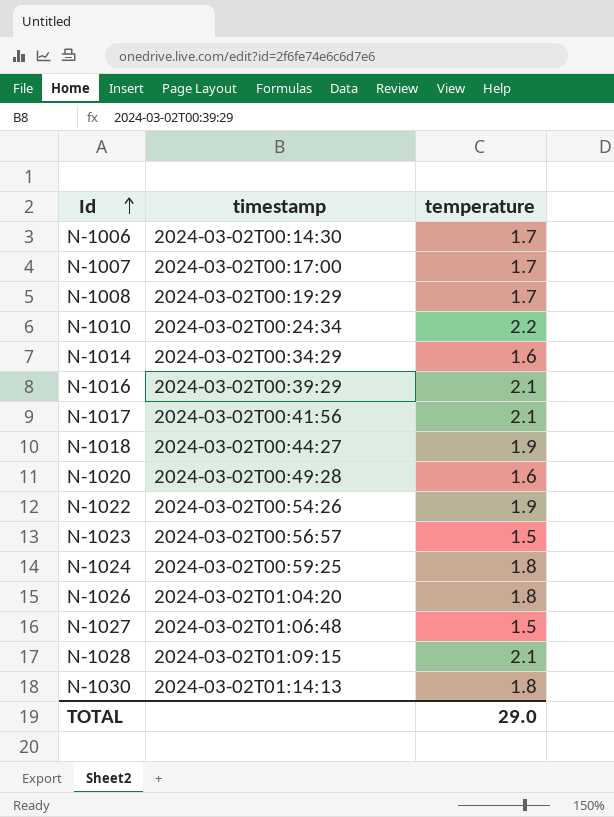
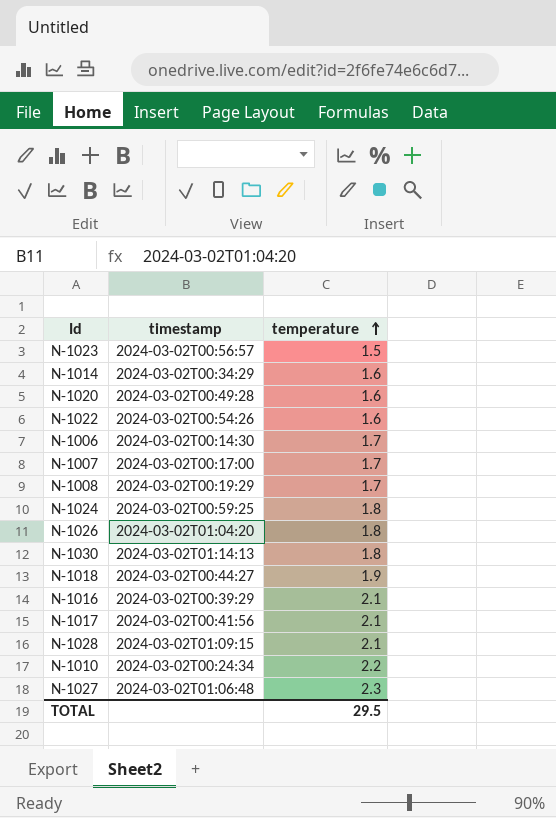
row order: Id ascending -> temperature ascending
N-1022 | temperature: 1.9 -> 1.6
N-1027 | temperature: 1.5 -> 2.3
TOTAL | temperature: 29.0 -> 29.5

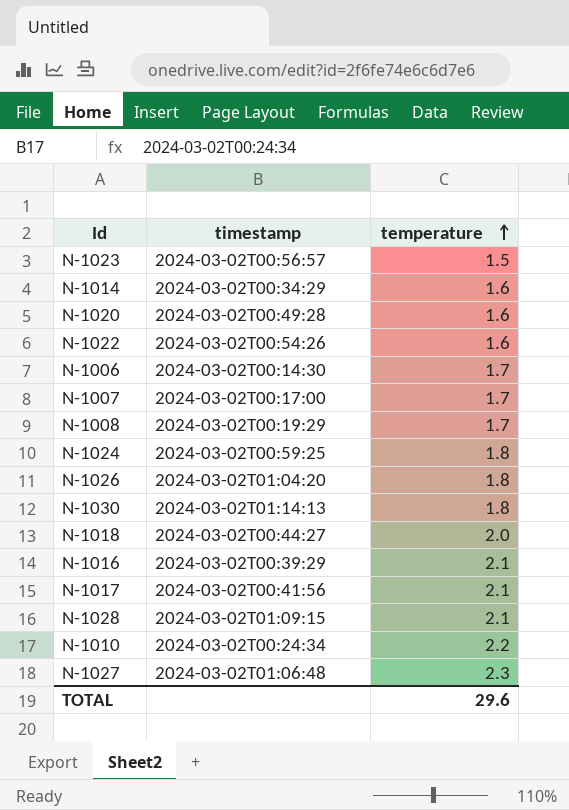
N-1018 | temperature: 1.9 -> 2.0
TOTAL | temperature: 29.5 -> 29.6

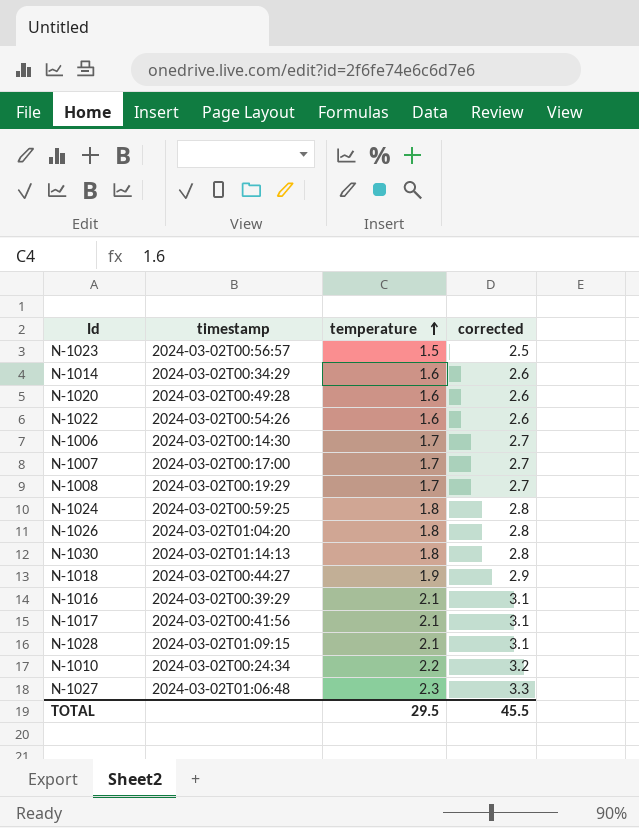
column corrected | formula: none -> [temperature] + 1
N-1018 | temperature: 2.0 -> 1.9
TOTAL | temperature: 29.6 -> 29.5

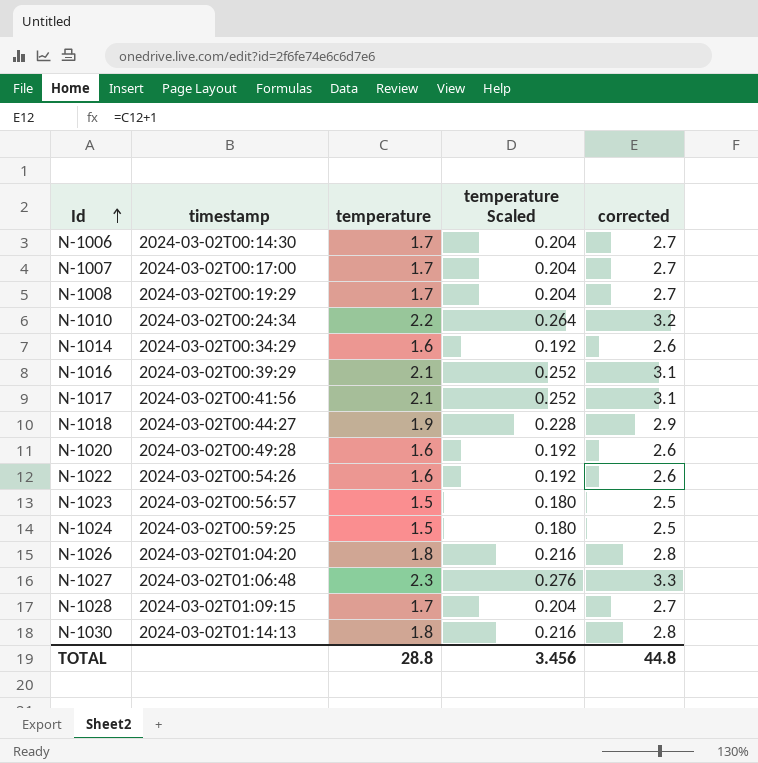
row order: temperature ascending -> Id ascending
column temperature Scaled | formula: none -> [temperature] * 0.12
N-1024 | temperature: 1.8 -> 1.5
N-1024 | corrected: 2.8 -> 2.5
N-1028 | temperature: 2.1 -> 1.7
N-1028 | corrected: 3.1 -> 2.7
TOTAL | temperature: 29.5 -> 28.8
TOTAL | corrected: 45.5 -> 44.8

